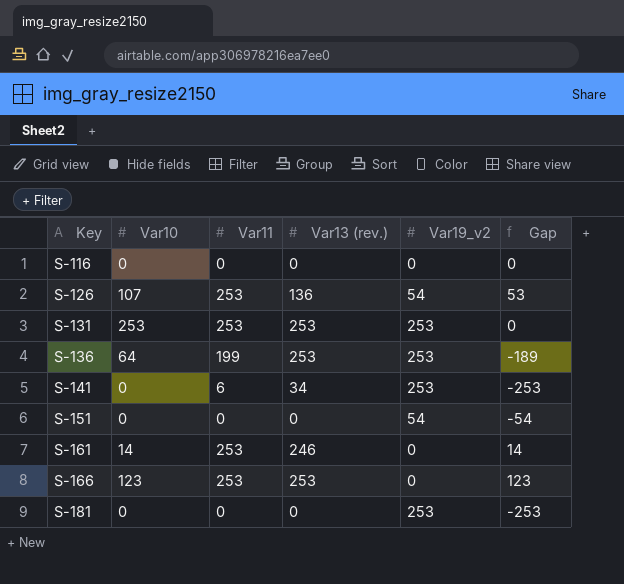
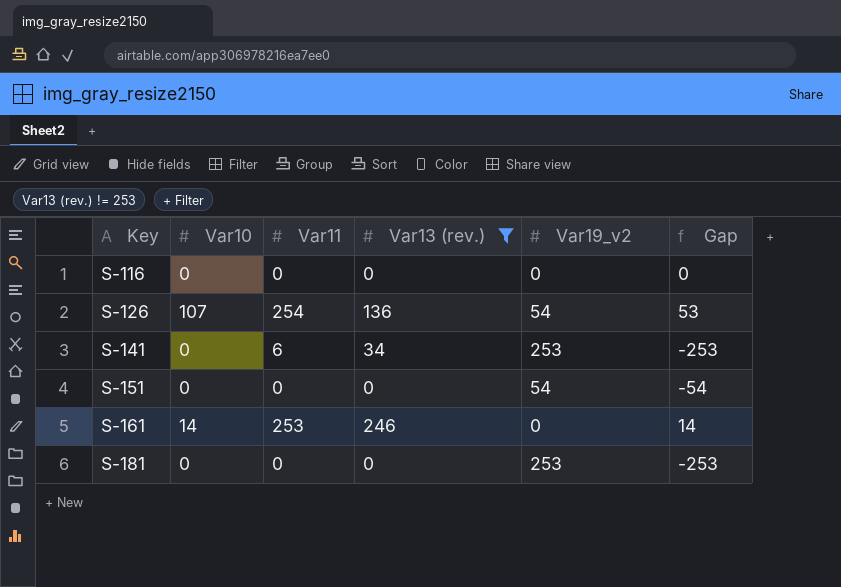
filter: none -> Var13 (rev.) != 253
S-126 | Var11: 253 -> 254

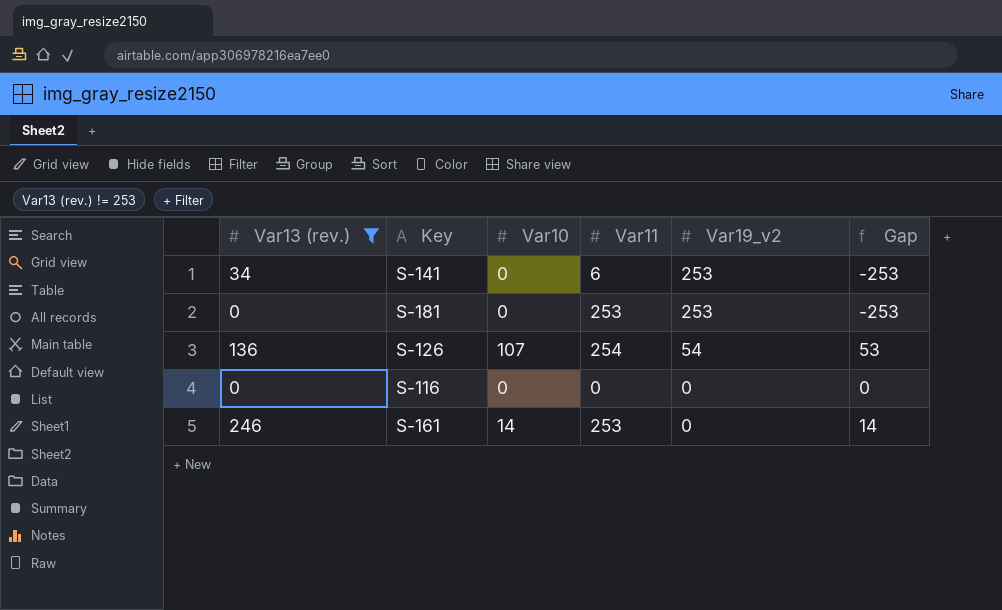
row order: Key ascending -> Var19_v2 descending
column Var13 (rev.) | position: 4 -> 1
row S-151: 0 | 0 | 0 | 54 | -54 -> none
S-181 | Var11: 0 -> 253

